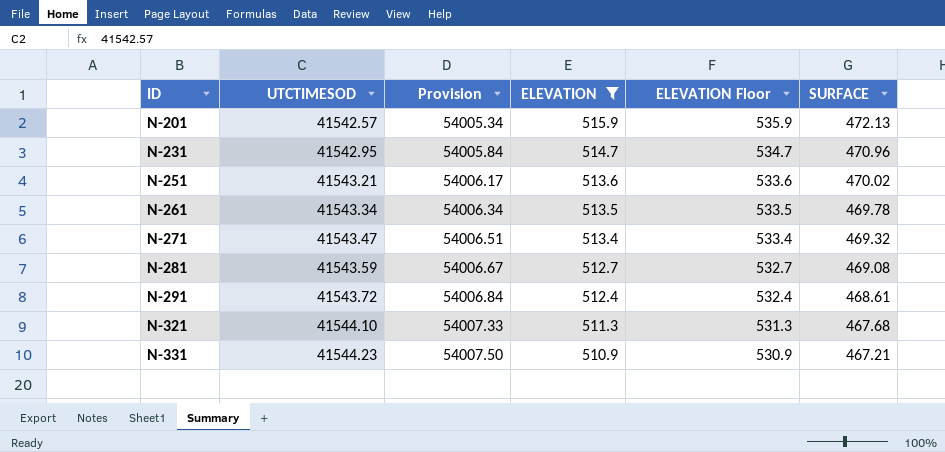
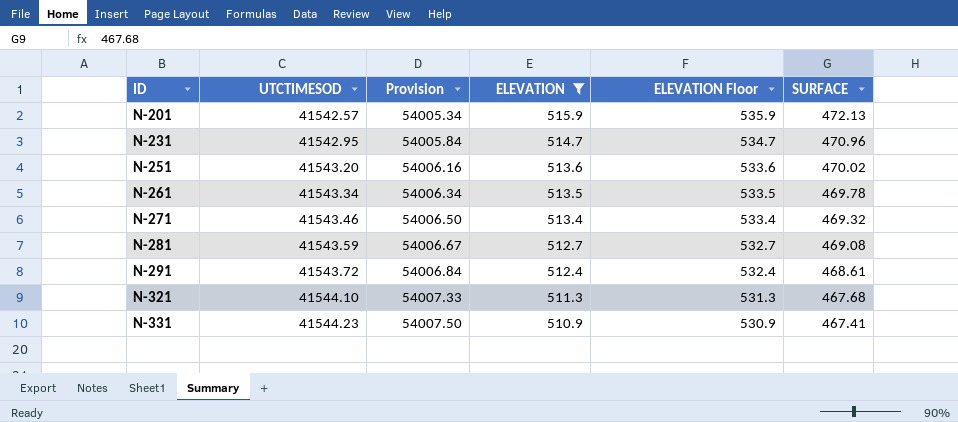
N-251 | UTCTIMESOD: 41543.21 -> 41543.20
N-251 | Provision: 54006.17 -> 54006.16
N-271 | UTCTIMESOD: 41543.47 -> 41543.46
N-271 | Provision: 54006.51 -> 54006.50
N-331 | SURFACE: 467.21 -> 467.41

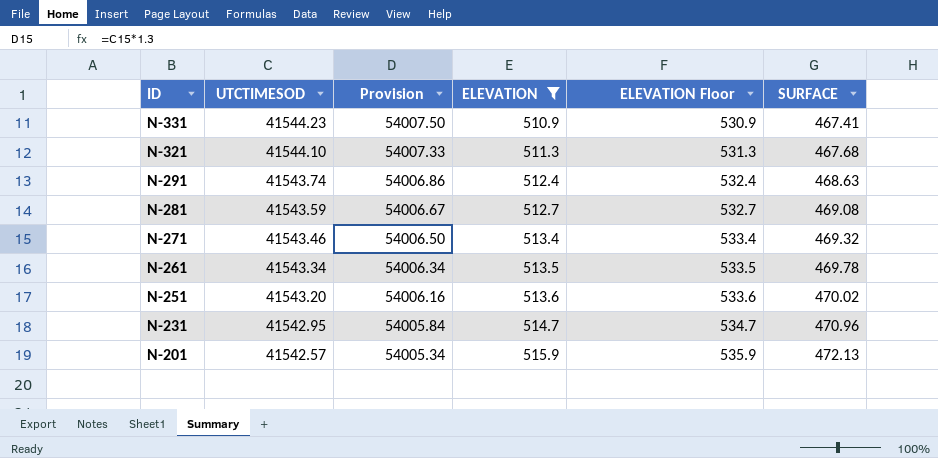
row order: ID ascending -> ID descending
N-291 | UTCTIMESOD: 41543.72 -> 41543.74
N-291 | Provision: 54006.84 -> 54006.86
N-291 | SURFACE: 468.61 -> 468.63

